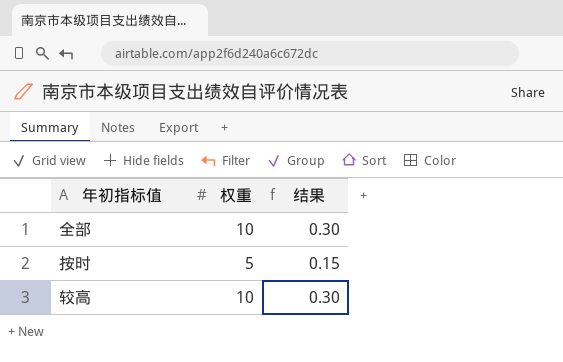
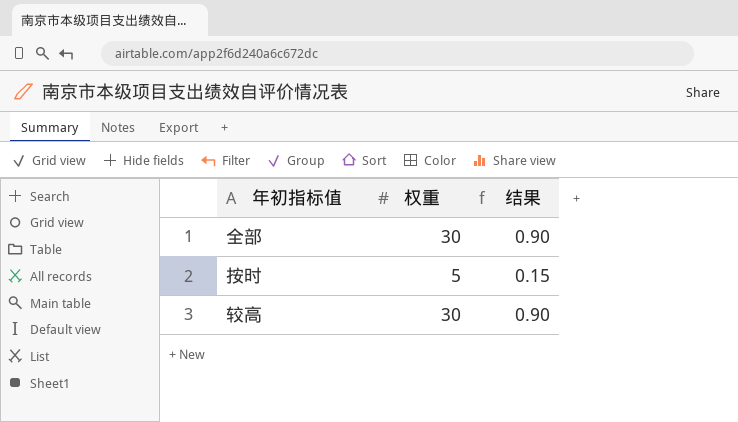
全部 | 权重: 10 -> 30
全部 | 结果: 0.30 -> 0.90
较高 | 权重: 10 -> 30
较高 | 结果: 0.30 -> 0.90

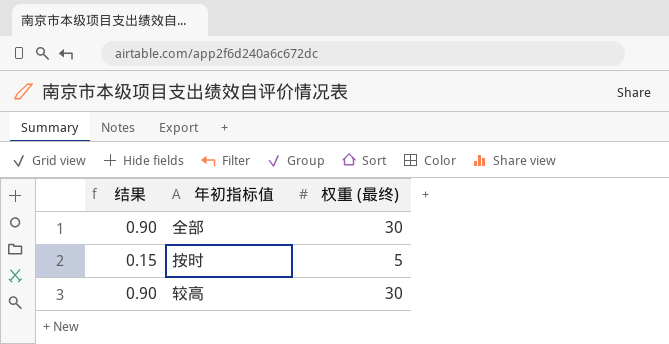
column 结果 | position: 3 -> 1
column name: 权重 -> 权重 (最终)

